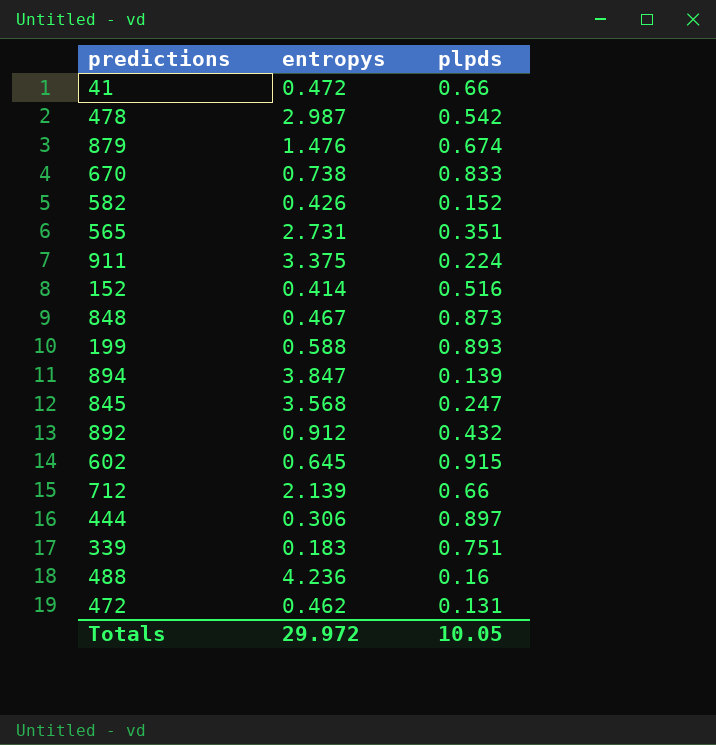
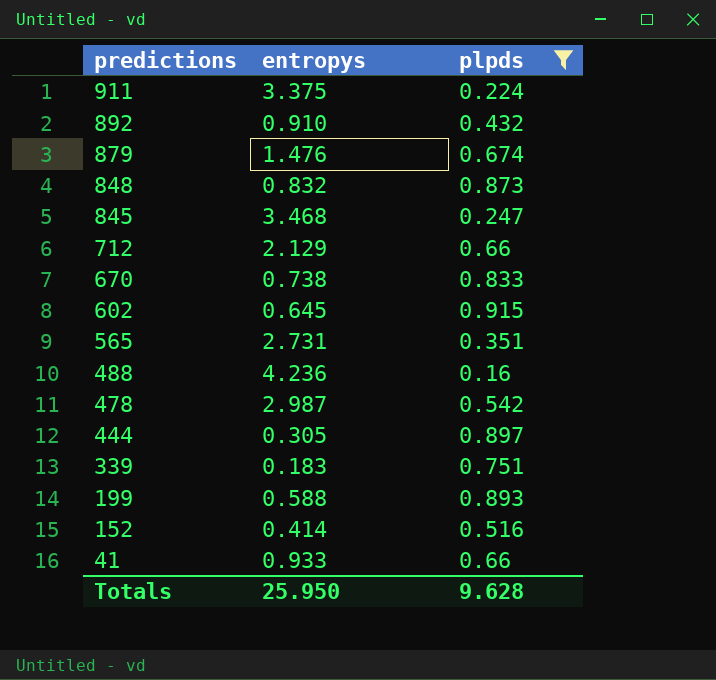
filter: none -> plpds >= 0.16
row order: none -> predictions descending
892 | entropys: 0.912 -> 0.910
848 | entropys: 0.467 -> 0.832
845 | entropys: 3.568 -> 3.468
712 | entropys: 2.139 -> 2.129
444 | entropys: 0.306 -> 0.305
41 | entropys: 0.472 -> 0.933
Totals | entropys: 29.972 -> 25.950
Totals | plpds: 10.05 -> 9.628

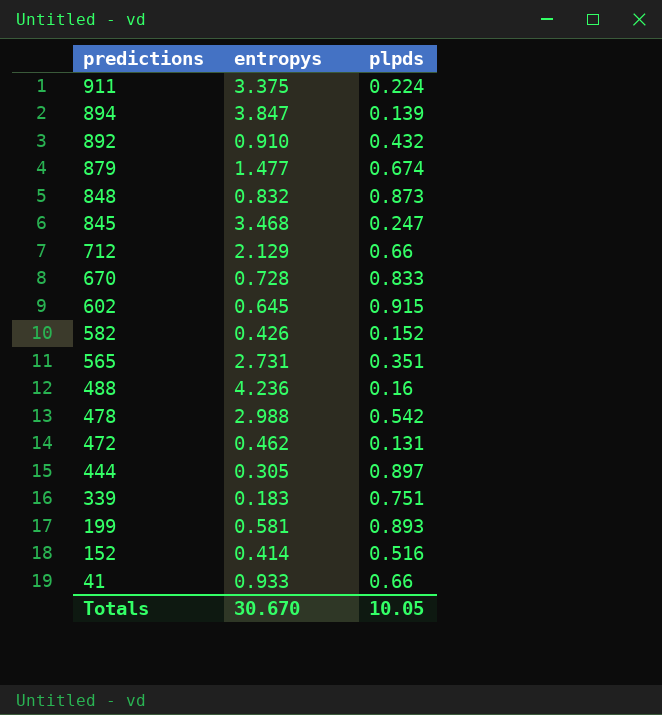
filter: plpds >= 0.16 -> none
879 | entropys: 1.476 -> 1.477
670 | entropys: 0.738 -> 0.728
478 | entropys: 2.987 -> 2.988
199 | entropys: 0.588 -> 0.581
Totals | entropys: 25.950 -> 30.670
Totals | plpds: 9.628 -> 10.05

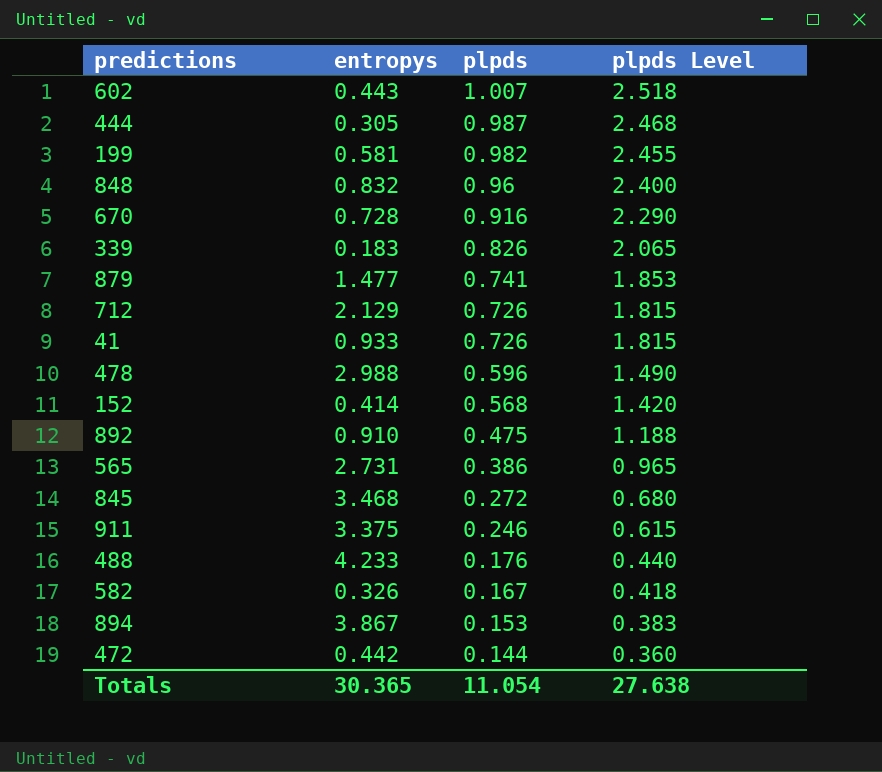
row order: predictions descending -> plpds descending
column plpds Level | formula: none -> [plpds] * 2.5
602 | entropys: 0.645 -> 0.443
602 | plpds: 0.915 -> 1.007
444 | plpds: 0.897 -> 0.987
199 | plpds: 0.893 -> 0.982
848 | plpds: 0.873 -> 0.96
670 | plpds: 0.833 -> 0.916
339 | plpds: 0.751 -> 0.826
879 | plpds: 0.674 -> 0.741
712 | plpds: 0.66 -> 0.726
41 | plpds: 0.66 -> 0.726
478 | plpds: 0.542 -> 0.596
152 | plpds: 0.516 -> 0.568
892 | plpds: 0.432 -> 0.475
565 | plpds: 0.351 -> 0.386
845 | plpds: 0.247 -> 0.272
911 | plpds: 0.224 -> 0.246
488 | entropys: 4.236 -> 4.233
488 | plpds: 0.16 -> 0.176
582 | entropys: 0.426 -> 0.326
582 | plpds: 0.152 -> 0.167
894 | entropys: 3.847 -> 3.867
894 | plpds: 0.139 -> 0.153
472 | entropys: 0.462 -> 0.442
472 | plpds: 0.131 -> 0.144
Totals | entropys: 30.670 -> 30.365
Totals | plpds: 10.05 -> 11.054

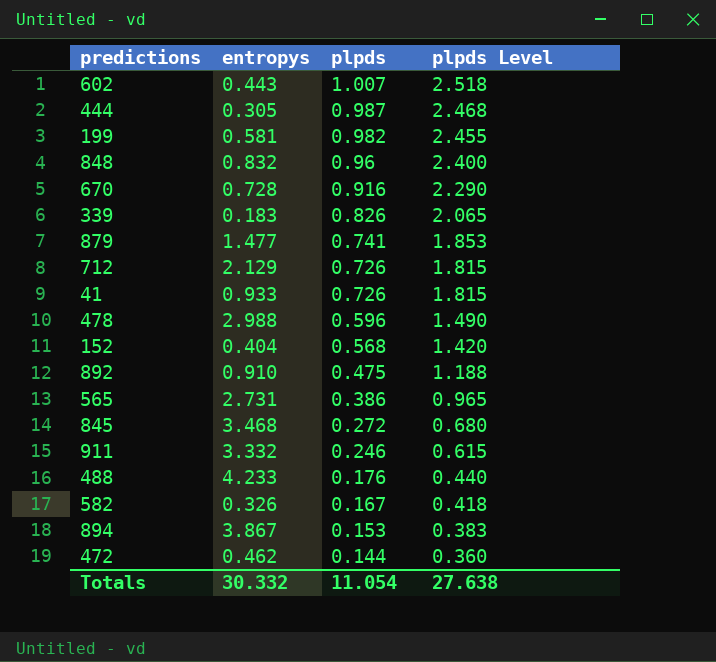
152 | entropys: 0.414 -> 0.404
911 | entropys: 3.375 -> 3.332
472 | entropys: 0.442 -> 0.462
Totals | entropys: 30.365 -> 30.332

